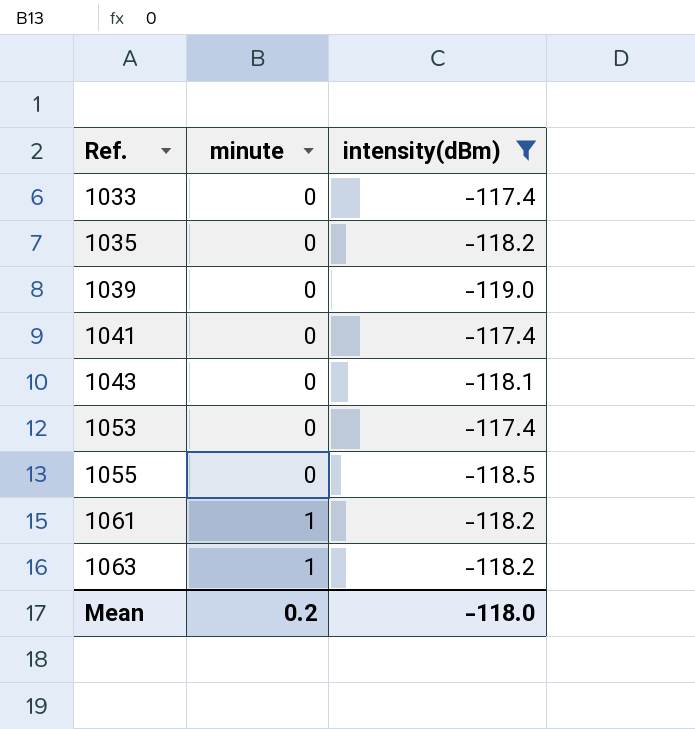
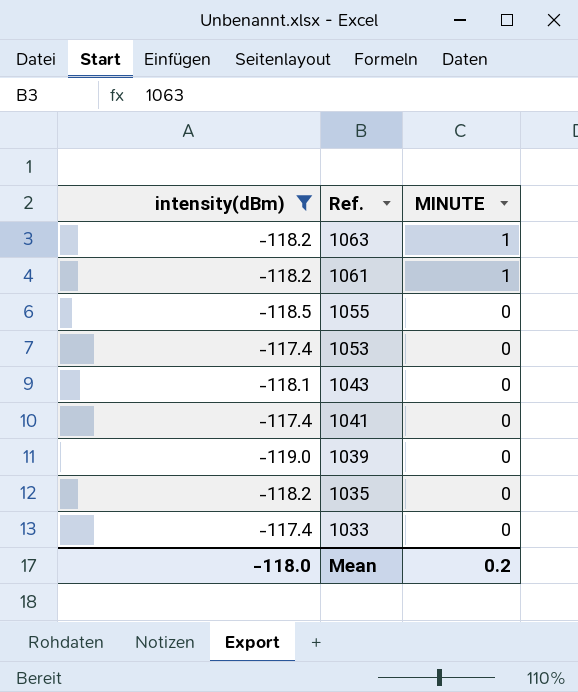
row order: Ref. ascending -> Ref. descending
column intensity(dBm) | position: 3 -> 1
column name: minute -> MINUTE

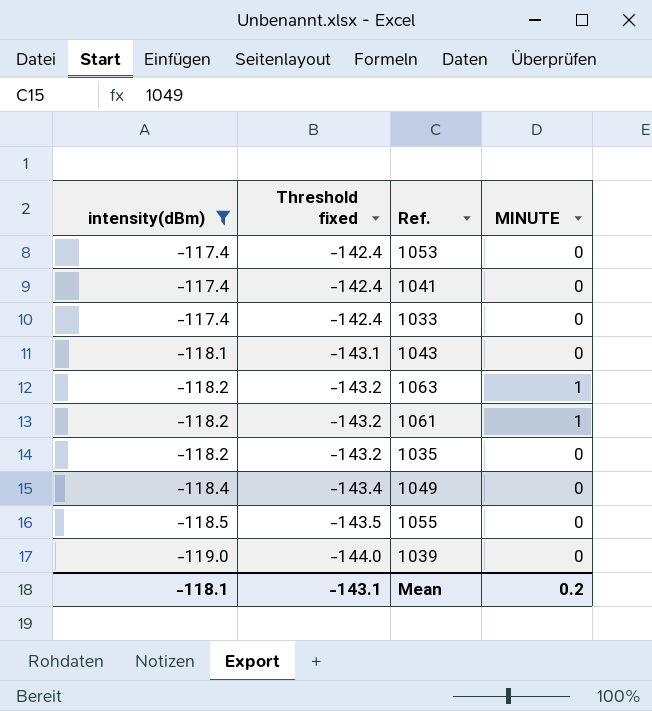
row order: Ref. descending -> intensity(dBm) descending
column Threshold fixed | formula: none -> [intensity(dBm)] - 25
row 1049: none -> -118.4 | -143.4 | 0
Mean | intensity(dBm): -118.0 -> -118.1

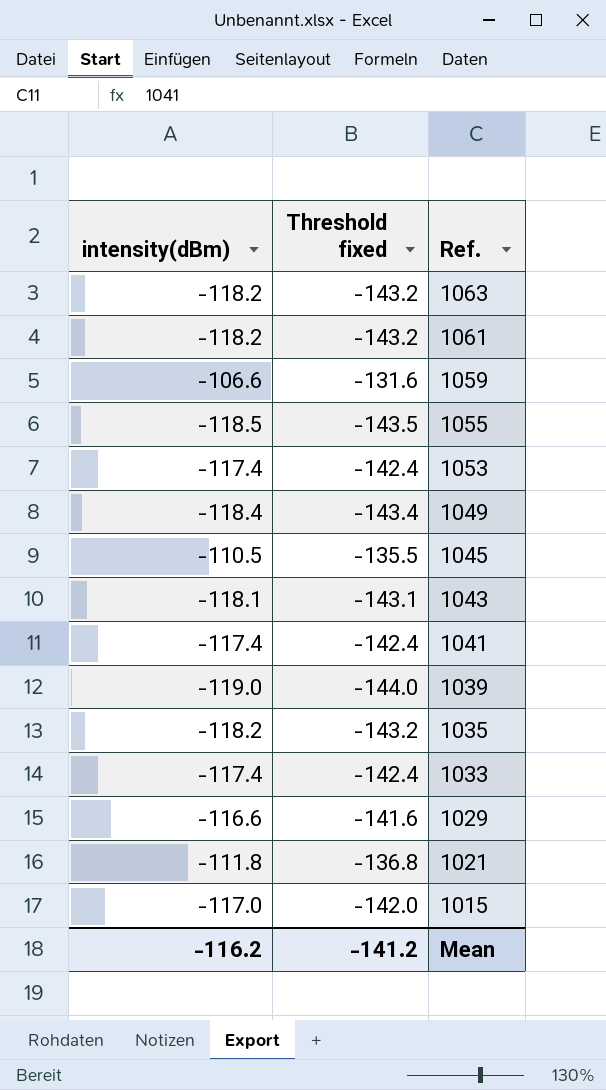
filter: intensity(dBm) <= -117.4 -> none
row order: intensity(dBm) descending -> Ref. descending
column MINUTE | position: 4 -> none
Mean | intensity(dBm): -118.1 -> -116.2
Mean | Threshold fixed: -143.1 -> -141.2

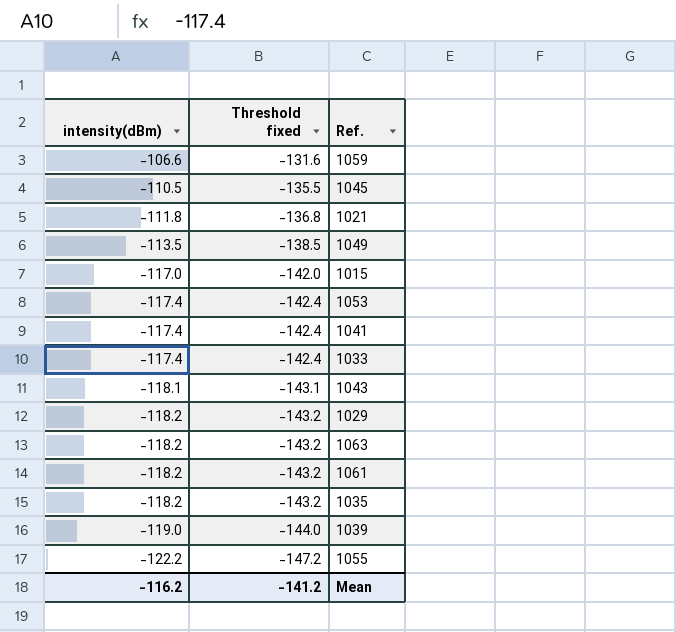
row order: Ref. descending -> intensity(dBm) descending
1049 | intensity(dBm): -118.4 -> -113.5
1049 | Threshold fixed: -143.4 -> -138.5
1029 | intensity(dBm): -116.6 -> -118.2
1029 | Threshold fixed: -141.6 -> -143.2
1055 | intensity(dBm): -118.5 -> -122.2
1055 | Threshold fixed: -143.5 -> -147.2

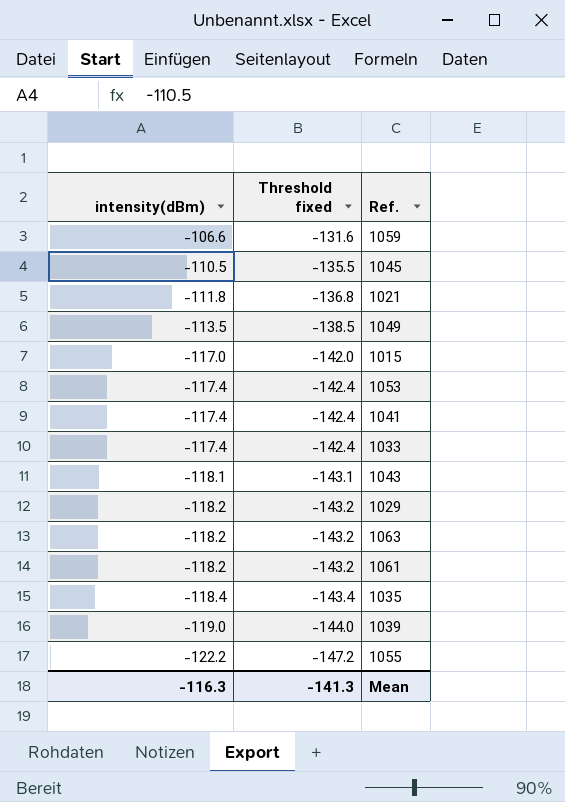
1035 | intensity(dBm): -118.2 -> -118.4
1035 | Threshold fixed: -143.2 -> -143.4
Mean | intensity(dBm): -116.2 -> -116.3
Mean | Threshold fixed: -141.2 -> -141.3

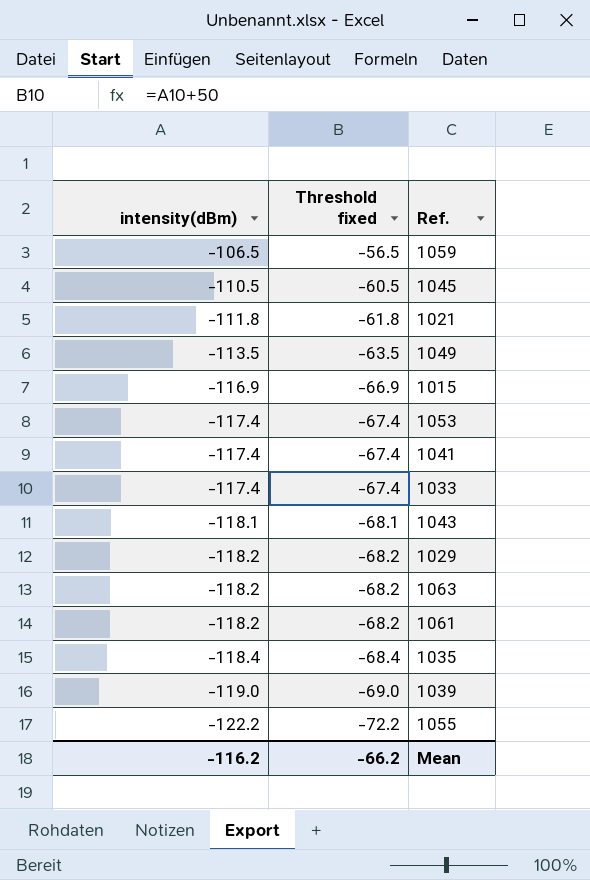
column Threshold fixed | formula: [intensity(dBm)] - 25 -> [intensity(dBm)] + 50
1059 | intensity(dBm): -106.6 -> -106.5
1015 | intensity(dBm): -117.0 -> -116.9
Mean | intensity(dBm): -116.3 -> -116.2
Mean | Threshold fixed: -141.3 -> -66.2

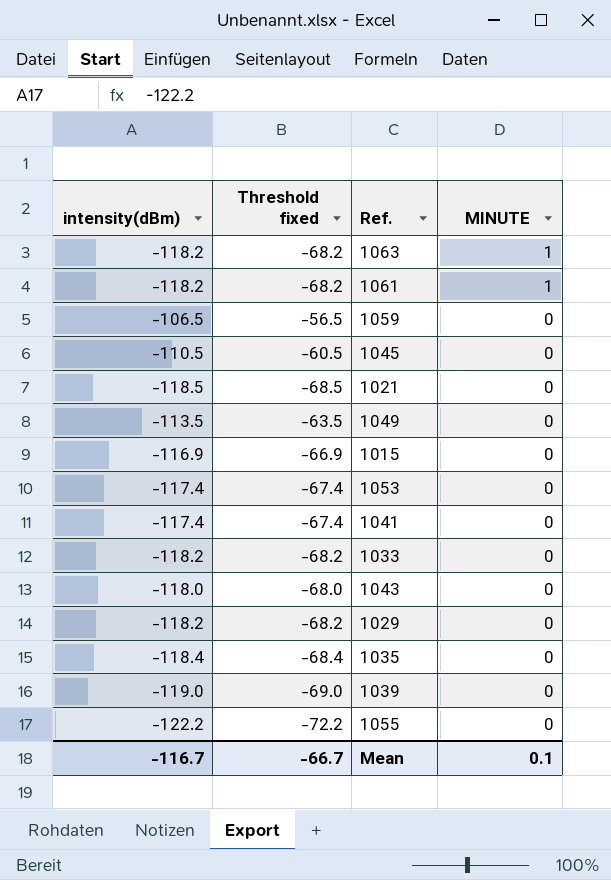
row order: intensity(dBm) descending -> MINUTE descending
column MINUTE | position: none -> 4
1021 | intensity(dBm): -111.8 -> -118.5
1021 | Threshold fixed: -61.8 -> -68.5
1033 | intensity(dBm): -117.4 -> -118.2
1033 | Threshold fixed: -67.4 -> -68.2
1043 | intensity(dBm): -118.1 -> -118.0
1043 | Threshold fixed: -68.1 -> -68.0
Mean | intensity(dBm): -116.2 -> -116.7
Mean | Threshold fixed: -66.2 -> -66.7

